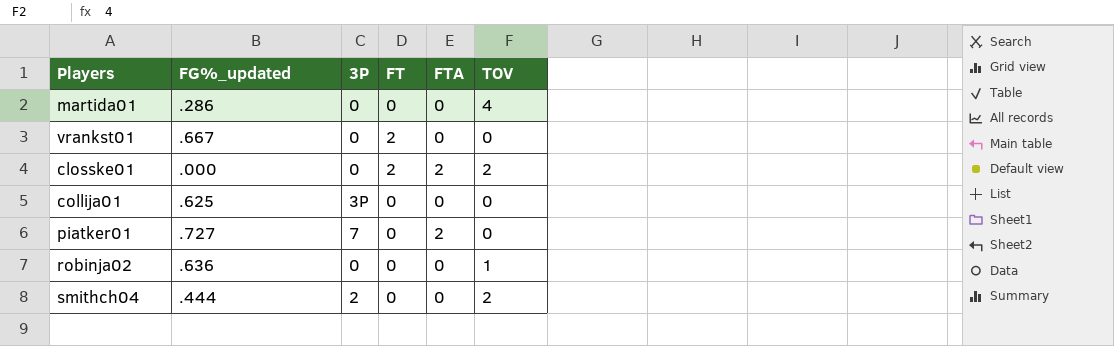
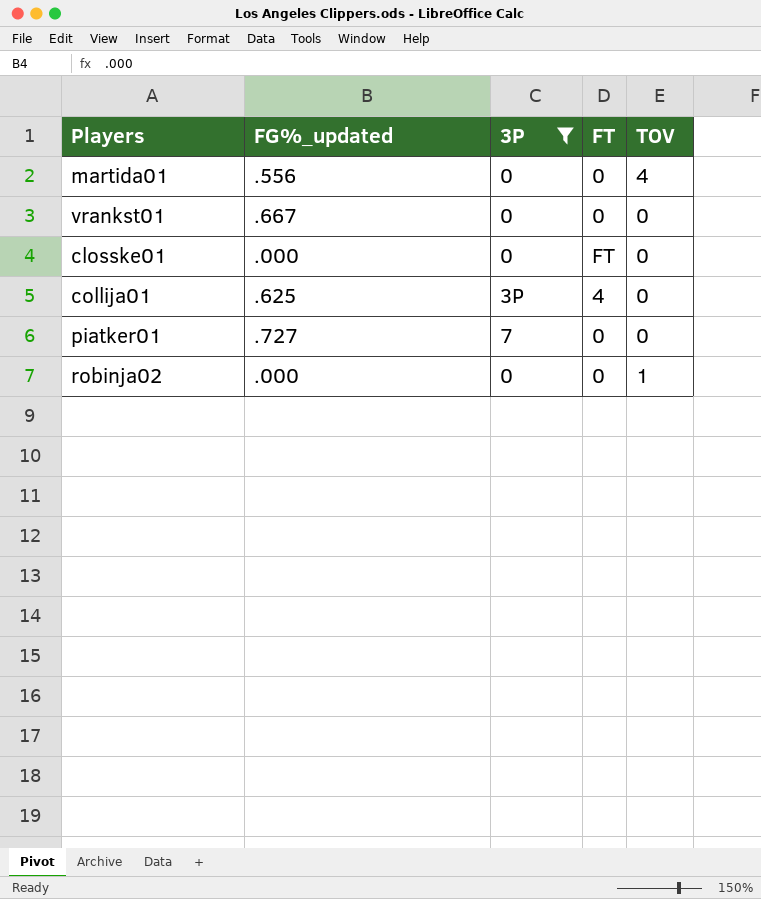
filter: none -> 3P != 2
column FTA | position: 5 -> none
martida01 | FG%_updated: .286 -> .556
vrankst01 | FT: 2 -> 0
closske01 | FT: 2 -> FT
closske01 | TOV: 2 -> 0
collija01 | FT: 0 -> 4
robinja02 | FG%_updated: .636 -> .000

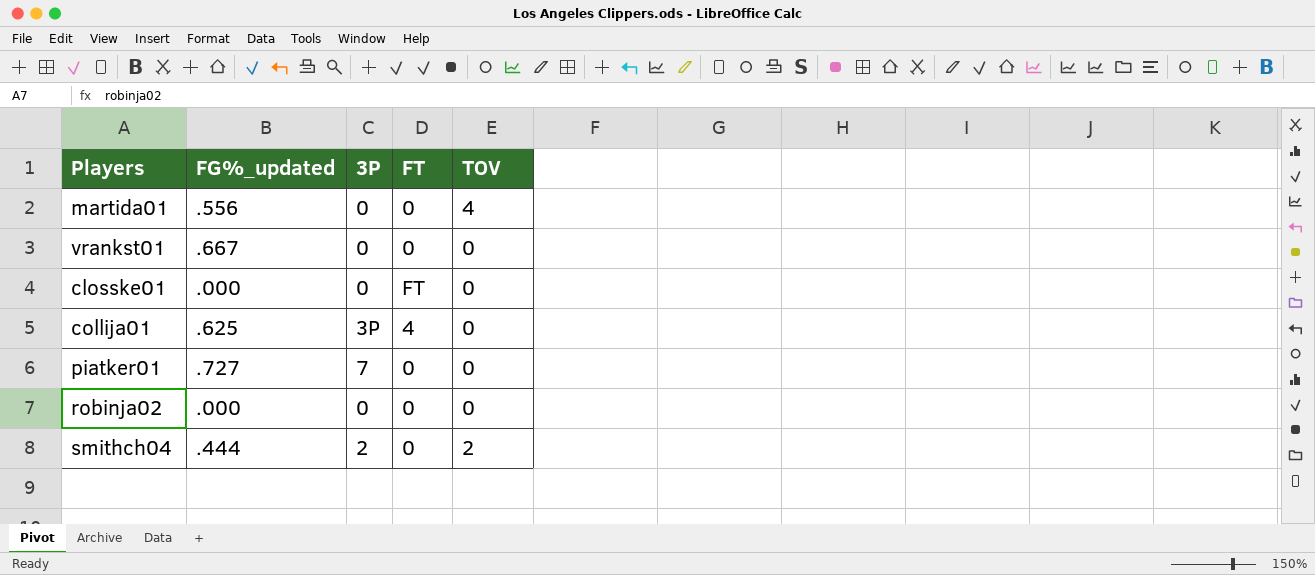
filter: 3P != 2 -> none
robinja02 | TOV: 1 -> 0

